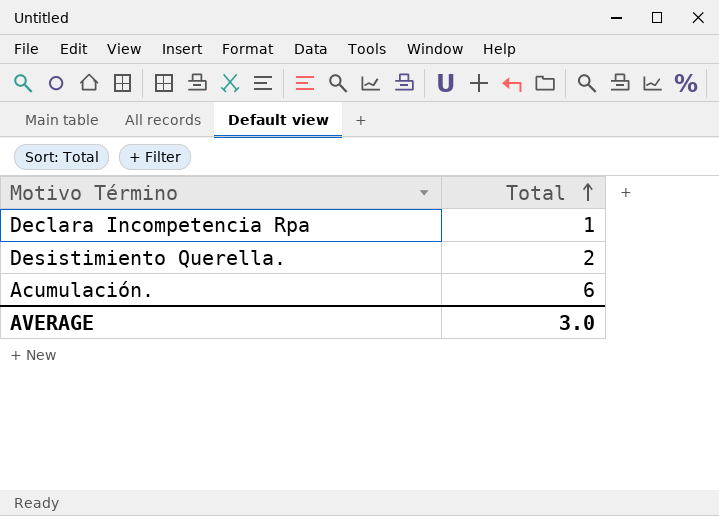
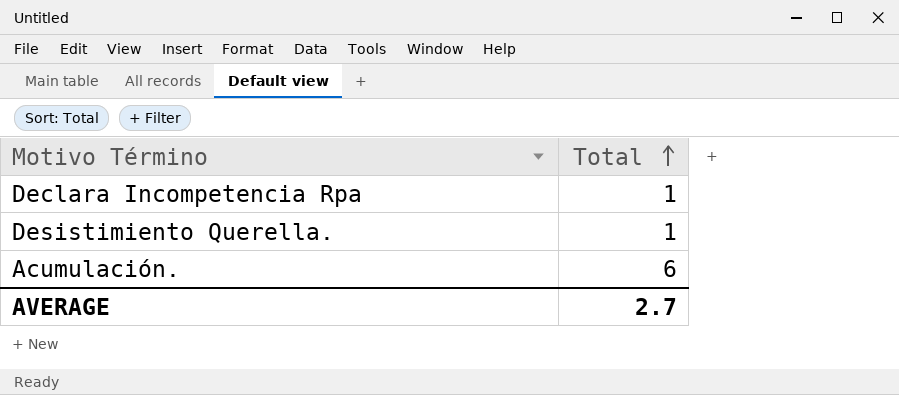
Desistimiento Querella. | Total: 2 -> 1
AVERAGE | Total: 3.0 -> 2.7

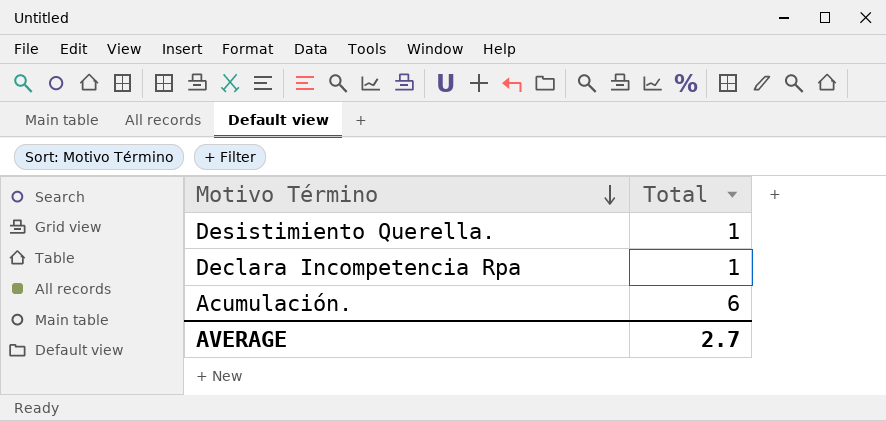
row order: Total ascending -> Motivo Término descending

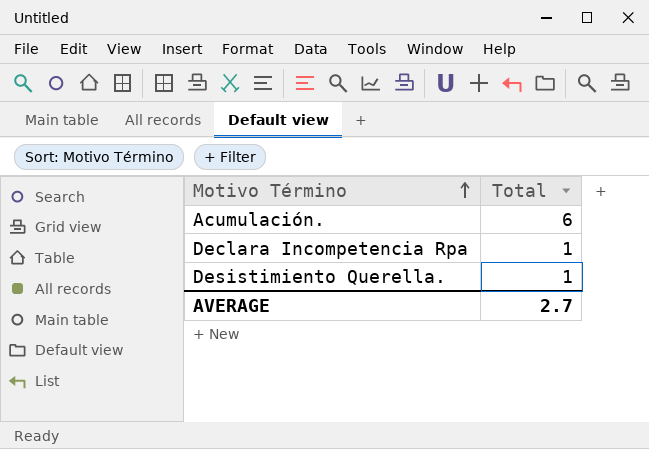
row order: Motivo Término descending -> Motivo Término ascending

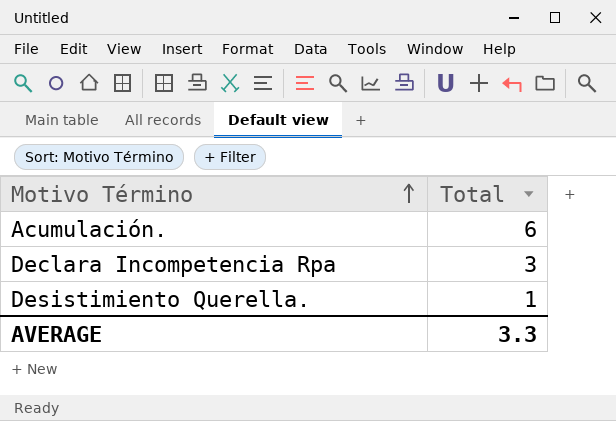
Declara Incompetencia Rpa | Total: 1 -> 3
AVERAGE | Total: 2.7 -> 3.3

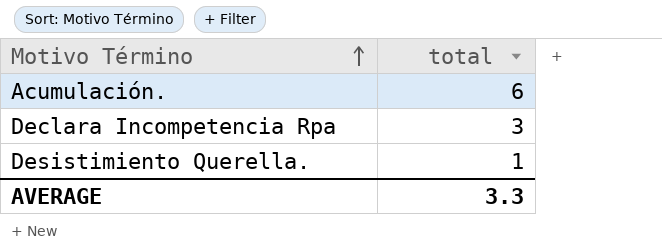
column name: Total -> total

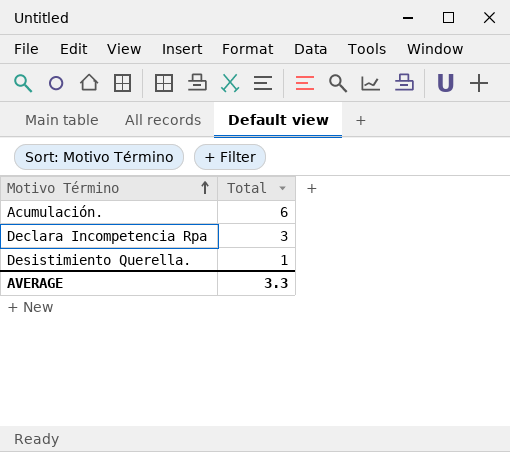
column name: total -> Total

